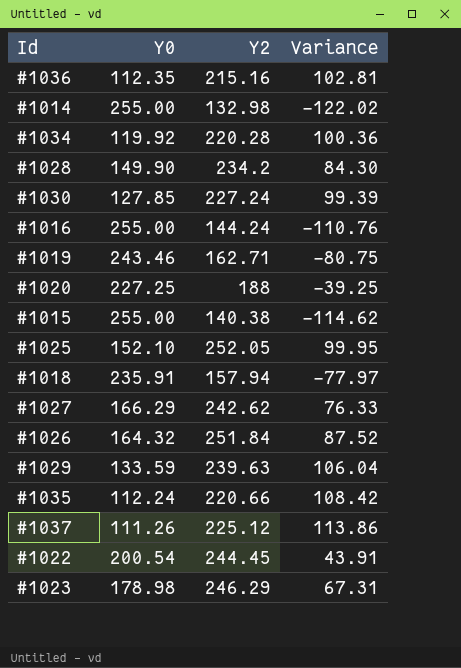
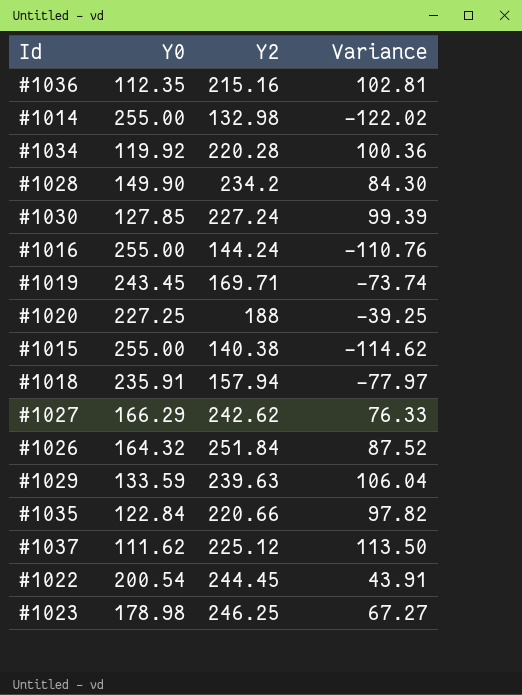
row #1025: 152.10 | 252.05 | 99.95 -> none
#1019 | Y0: 243.46 -> 243.45
#1019 | Y2: 162.71 -> 169.71
#1019 | Variance: -80.75 -> -73.74
#1035 | Y0: 112.24 -> 122.84
#1035 | Variance: 108.42 -> 97.82
#1037 | Y0: 111.26 -> 111.62
#1037 | Variance: 113.86 -> 113.50
#1023 | Y2: 246.29 -> 246.25
#1023 | Variance: 67.31 -> 67.27

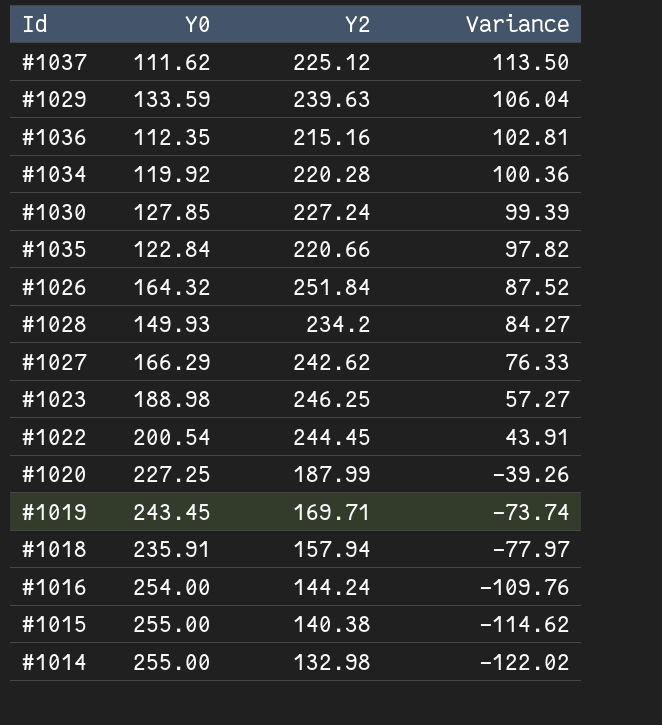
row order: none -> Variance descending
#1028 | Y0: 149.90 -> 149.93
#1028 | Variance: 84.30 -> 84.27
#1023 | Y0: 178.98 -> 188.98
#1023 | Variance: 67.27 -> 57.27
#1020 | Y2: 188 -> 187.99
#1020 | Variance: -39.25 -> -39.26
#1016 | Y0: 255.00 -> 254.00
#1016 | Variance: -110.76 -> -109.76

